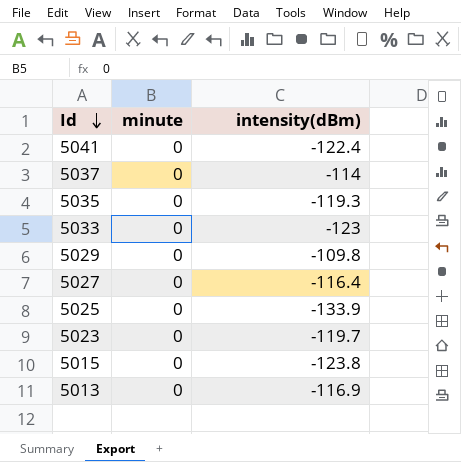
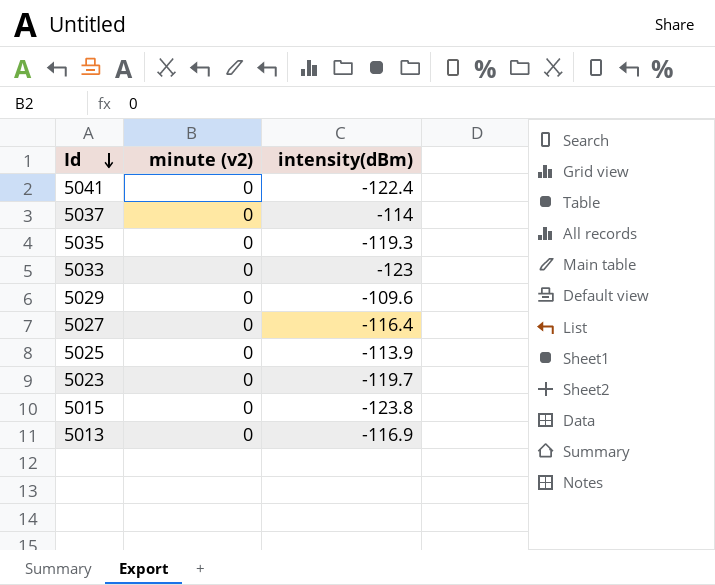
column name: minute -> minute (v2)
5029 | intensity(dBm): -109.8 -> -109.6
5025 | intensity(dBm): -133.9 -> -113.9

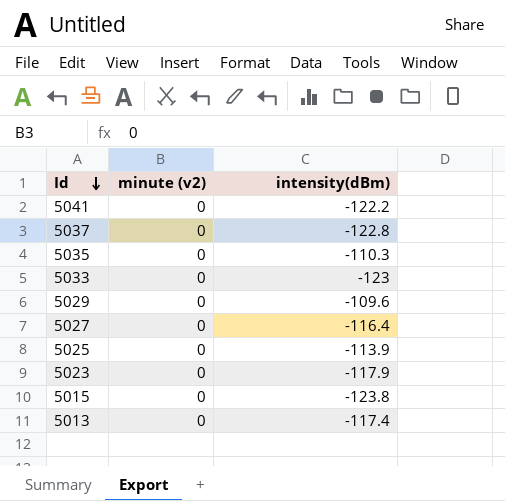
5041 | intensity(dBm): -122.4 -> -122.2
5037 | intensity(dBm): -114 -> -122.8
5035 | intensity(dBm): -119.3 -> -110.3
5023 | intensity(dBm): -119.7 -> -117.9
5013 | intensity(dBm): -116.9 -> -117.4

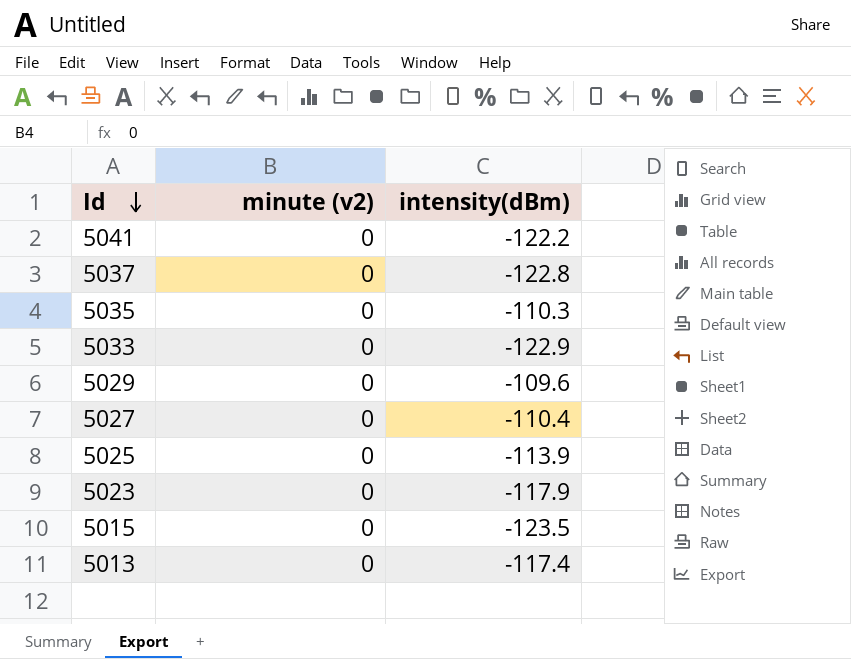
5033 | intensity(dBm): -123 -> -122.9
5027 | intensity(dBm): -116.4 -> -110.4
5015 | intensity(dBm): -123.8 -> -123.5

